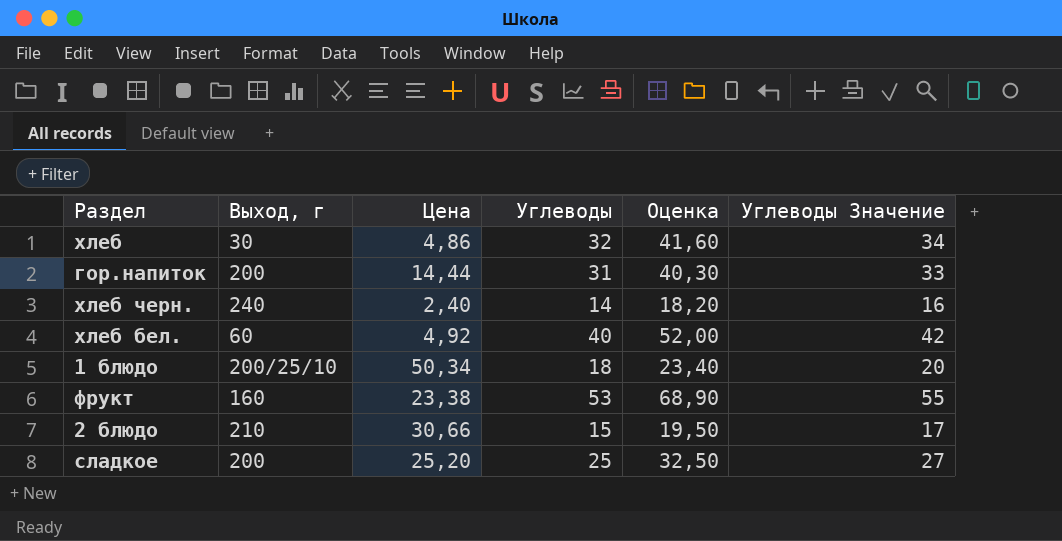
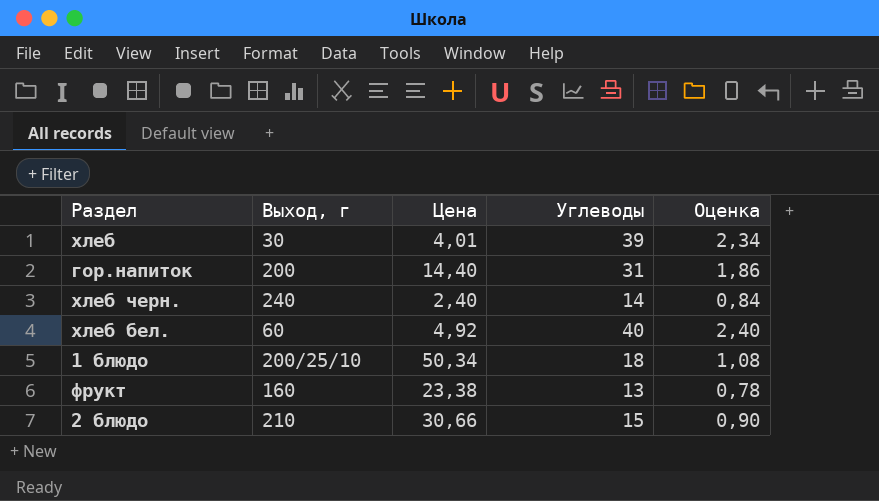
column Углеводы Значение | formula: [Углеводы] + 2 -> none
column Оценка | formula: [Углеводы] * 1,3 -> [Углеводы] * 0,06
row сладкое: 200 | 25,20 | 25 | 32,50 | 27 -> none
хлеб | Цена: 4,86 -> 4,01
хлеб | Углеводы: 32 -> 39
гор.напиток | Цена: 14,44 -> 14,40
фрукт | Углеводы: 53 -> 13

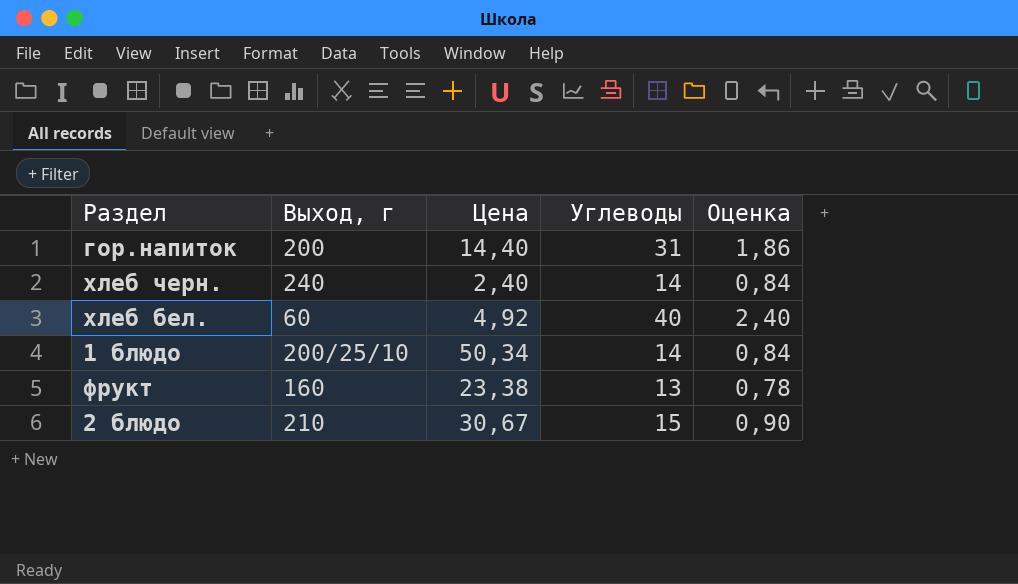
row хлеб: 30 | 4,01 | 39 | 2,34 -> none
1 блюдо | Углеводы: 18 -> 14
1 блюдо | Оценка: 1,08 -> 0,84
2 блюдо | Цена: 30,66 -> 30,67

